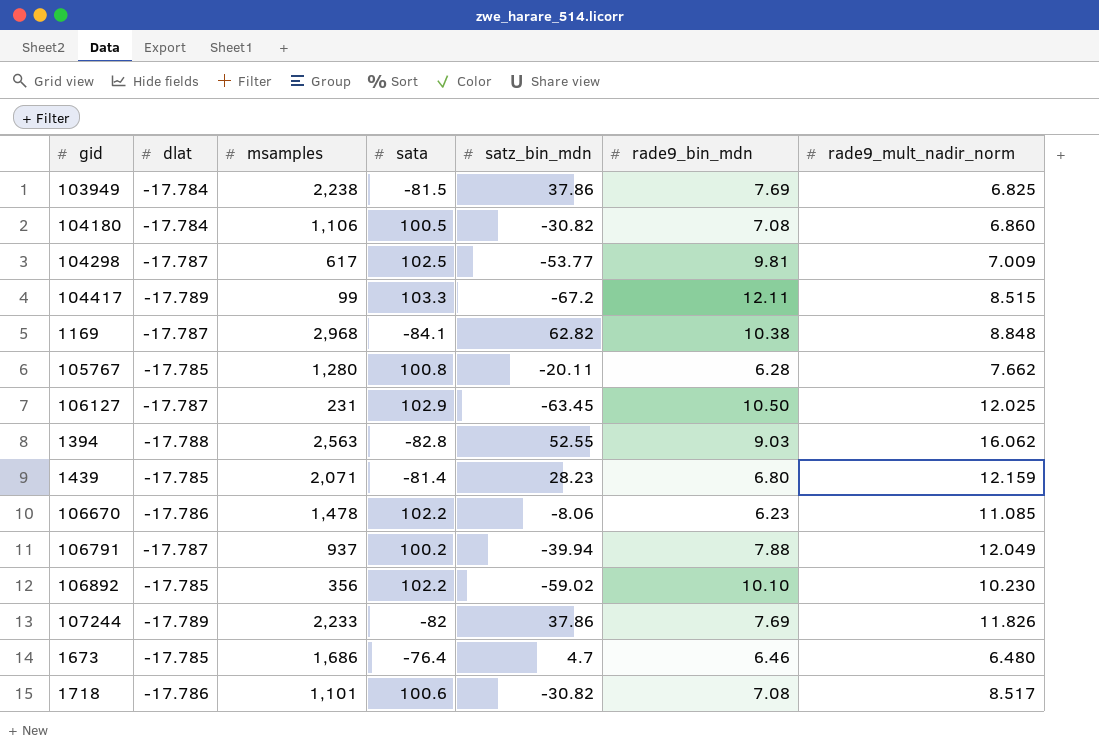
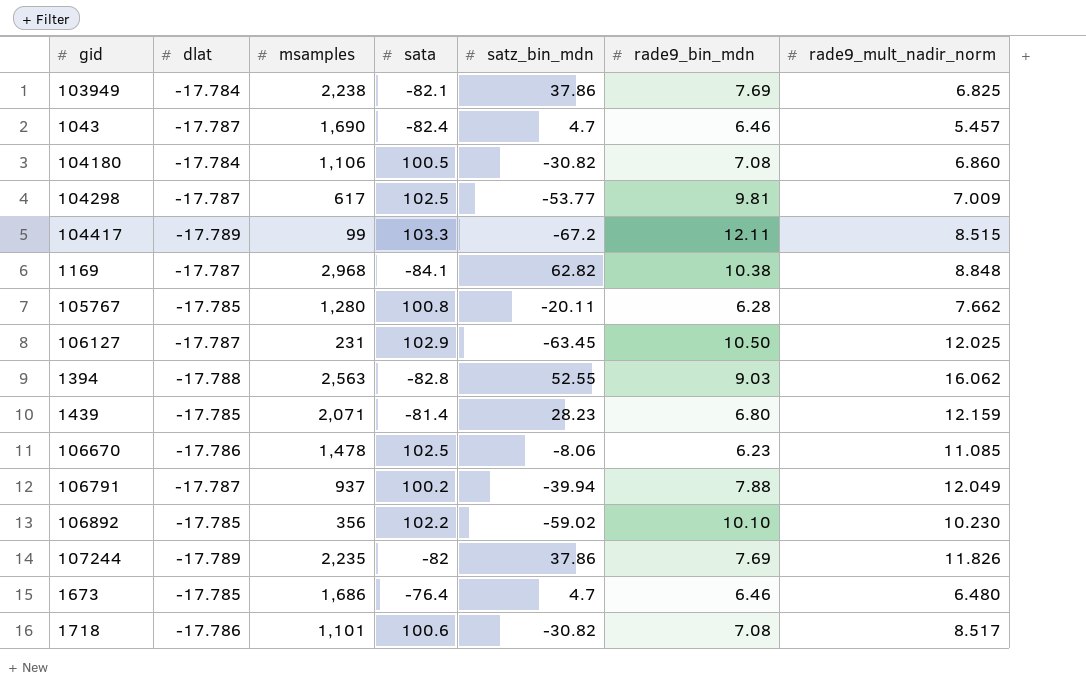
103949 | sata: -81.5 -> -82.1
row 1043: none -> -17.787 | 1,690 | -82.4 | 4.7 | 6.46 | 5.457
106670 | sata: 102.2 -> 102.5
107244 | msamples: 2,233 -> 2,235

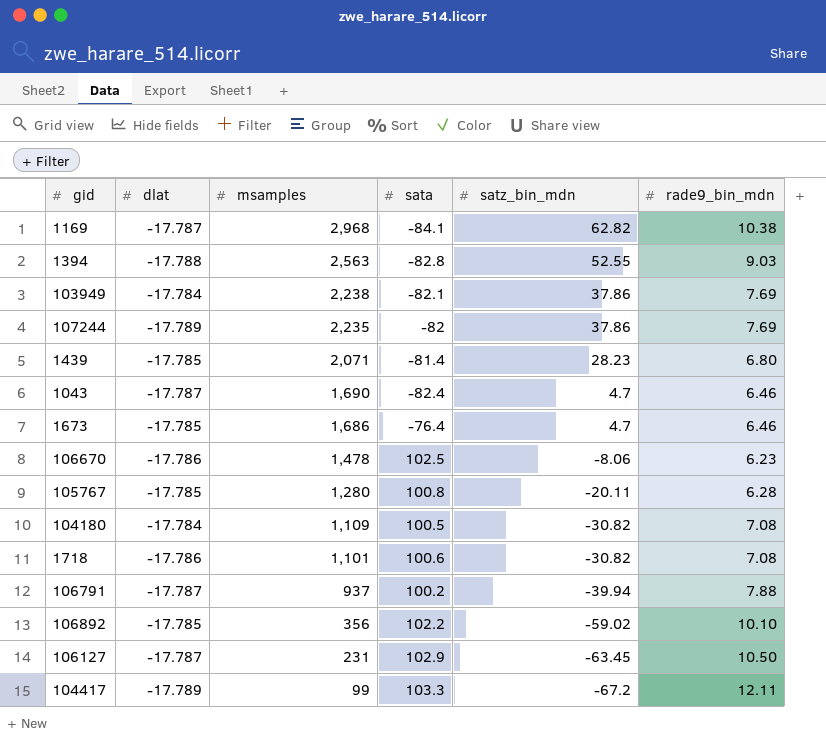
row order: none -> msamples descending
column rade9_mult_nadir_norm | position: 7 -> none
row 104298: -17.787 | 617 | 102.5 | -53.77 | 9.81 | 7.009 -> none
104180 | msamples: 1,106 -> 1,109

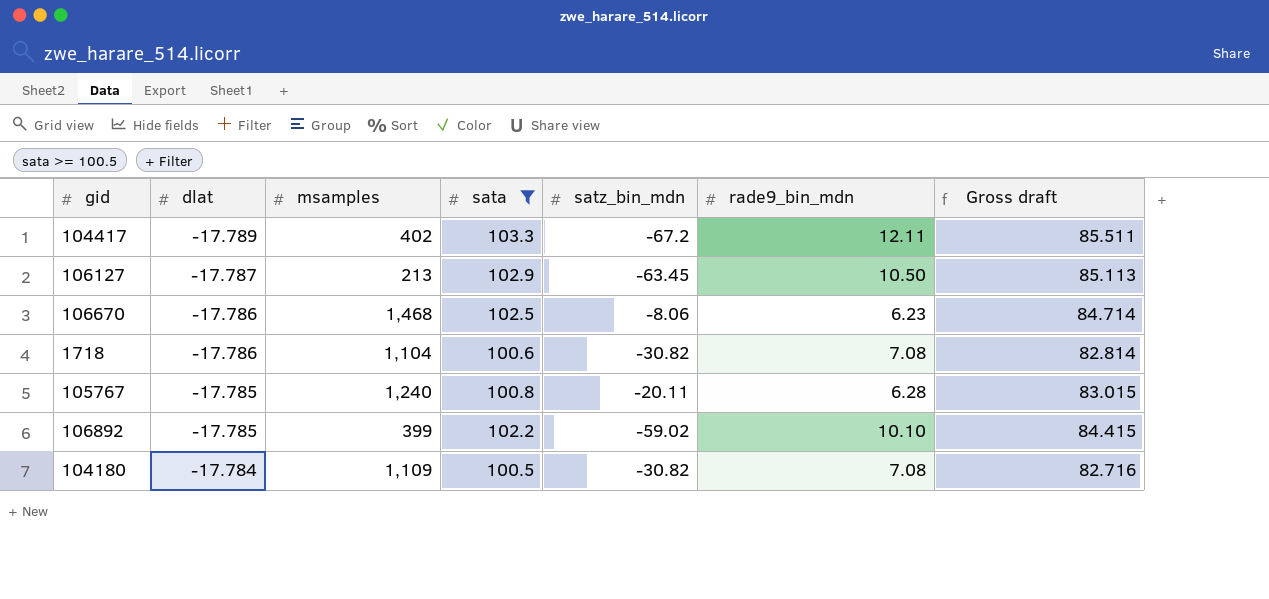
filter: none -> sata >= 100.5
row order: msamples descending -> dlat ascending
column Gross draft | formula: none -> [dlat] + [sata]
104417 | msamples: 99 -> 402
106127 | msamples: 231 -> 213
106670 | msamples: 1,478 -> 1,468
1718 | msamples: 1,101 -> 1,104
105767 | msamples: 1,280 -> 1,240
106892 | msamples: 356 -> 399

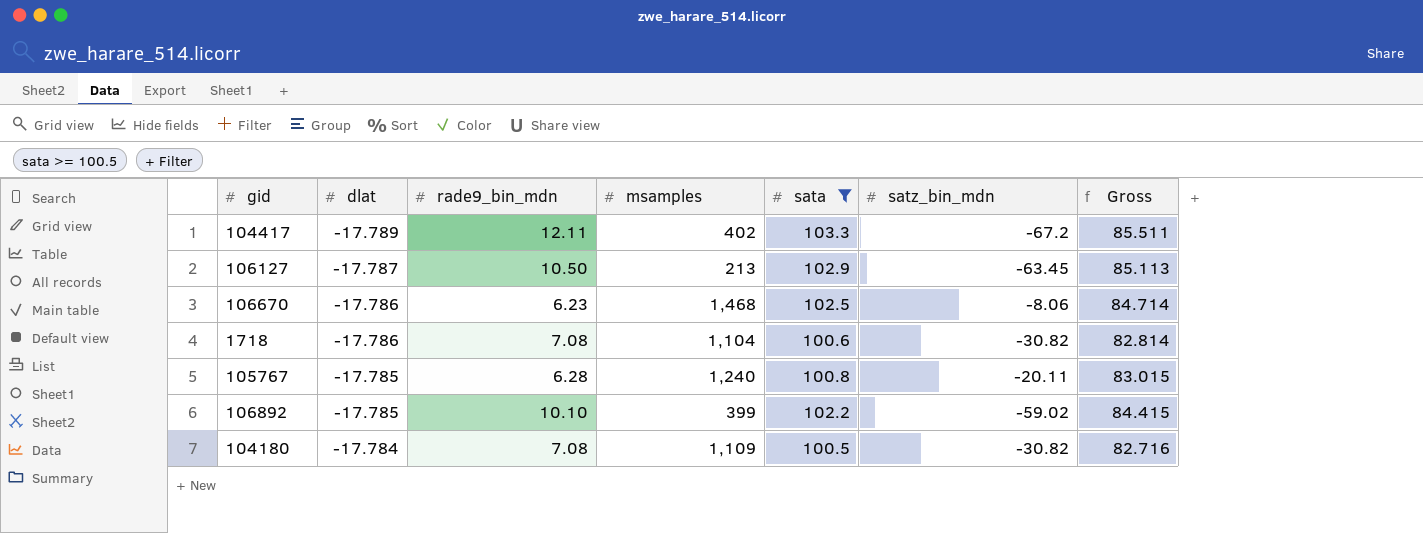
column rade9_bin_mdn | position: 6 -> 3
column name: Gross draft -> Gross

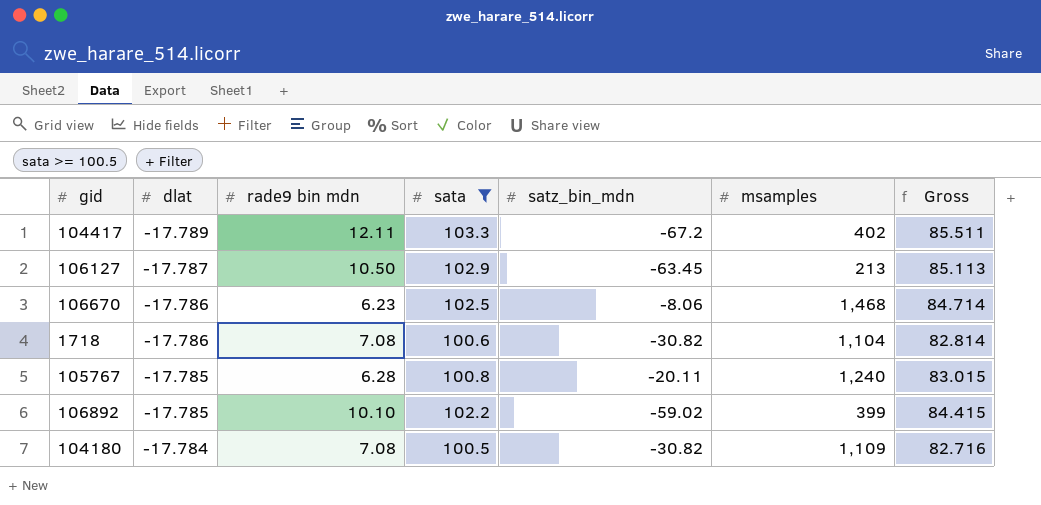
column name: rade9_bin_mdn -> rade9 bin mdn
column msamples | position: 4 -> 6

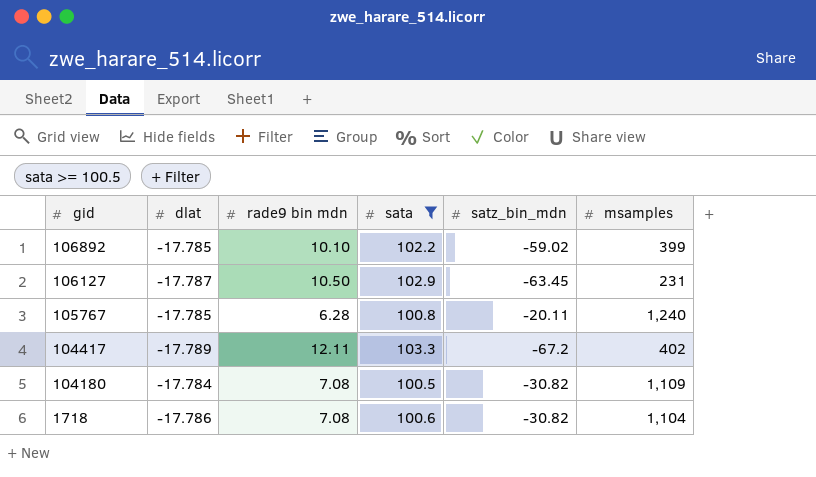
row order: dlat ascending -> gid descending
column Gross | formula: [dlat] + [sata] -> none
row 106670: -17.786 | 6.23 | 102.5 | -8.06 | 1,468 | 84.714 -> none
106127 | msamples: 213 -> 231

